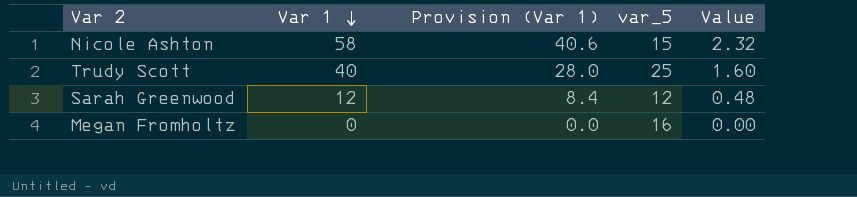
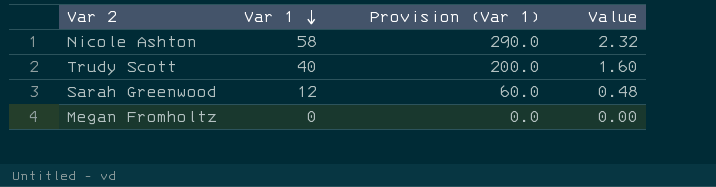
column var_5 | position: 4 -> none
column Provision (Var 1) | formula: [Var 1] * 0.7 -> [Var 1] * 5

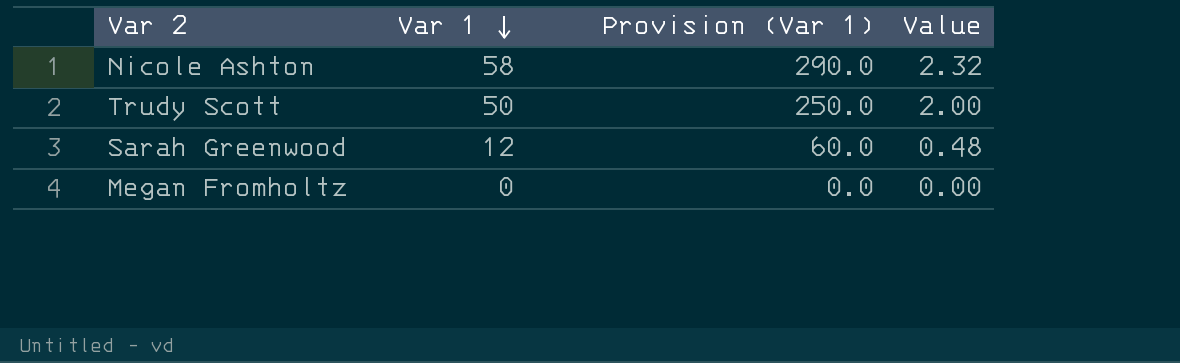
Trudy Scott | Var 1: 40 -> 50
Trudy Scott | Provision (Var 1): 200.0 -> 250.0
Trudy Scott | Value: 1.60 -> 2.00

